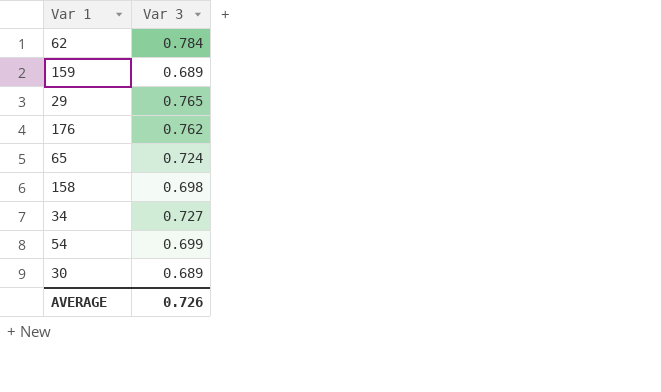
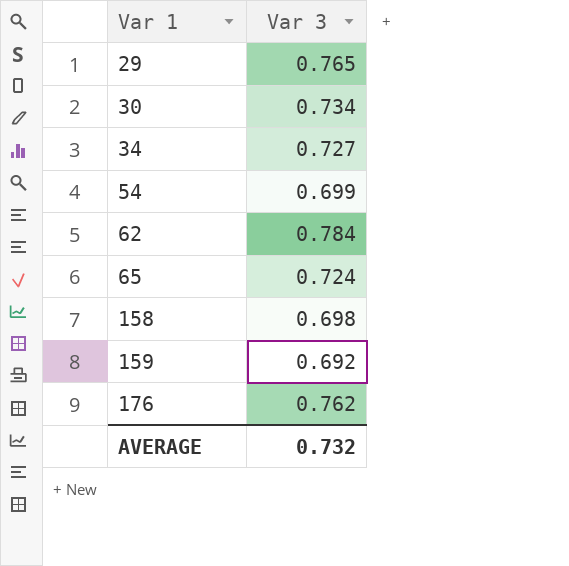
row order: none -> Var 1 ascending
30 | Var 3: 0.689 -> 0.734
159 | Var 3: 0.689 -> 0.692
AVERAGE | Var 3: 0.726 -> 0.732

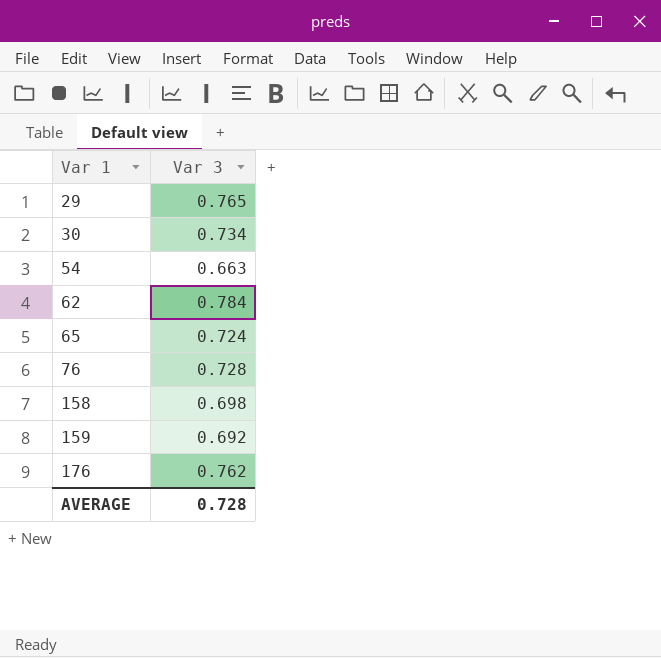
row 34: 0.727 -> none
54 | Var 3: 0.699 -> 0.663
row 76: none -> 0.728
AVERAGE | Var 3: 0.732 -> 0.728

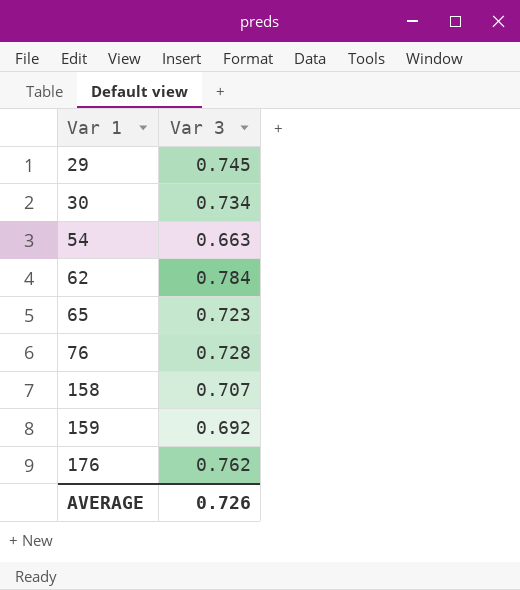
29 | Var 3: 0.765 -> 0.745
65 | Var 3: 0.724 -> 0.723
158 | Var 3: 0.698 -> 0.707
AVERAGE | Var 3: 0.728 -> 0.726

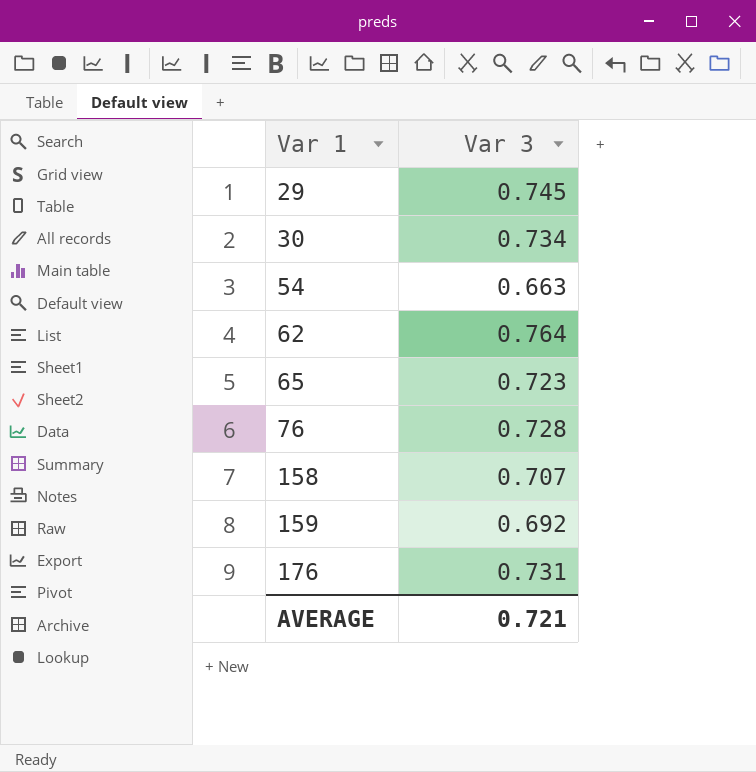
62 | Var 3: 0.784 -> 0.764
176 | Var 3: 0.762 -> 0.731
AVERAGE | Var 3: 0.726 -> 0.721

